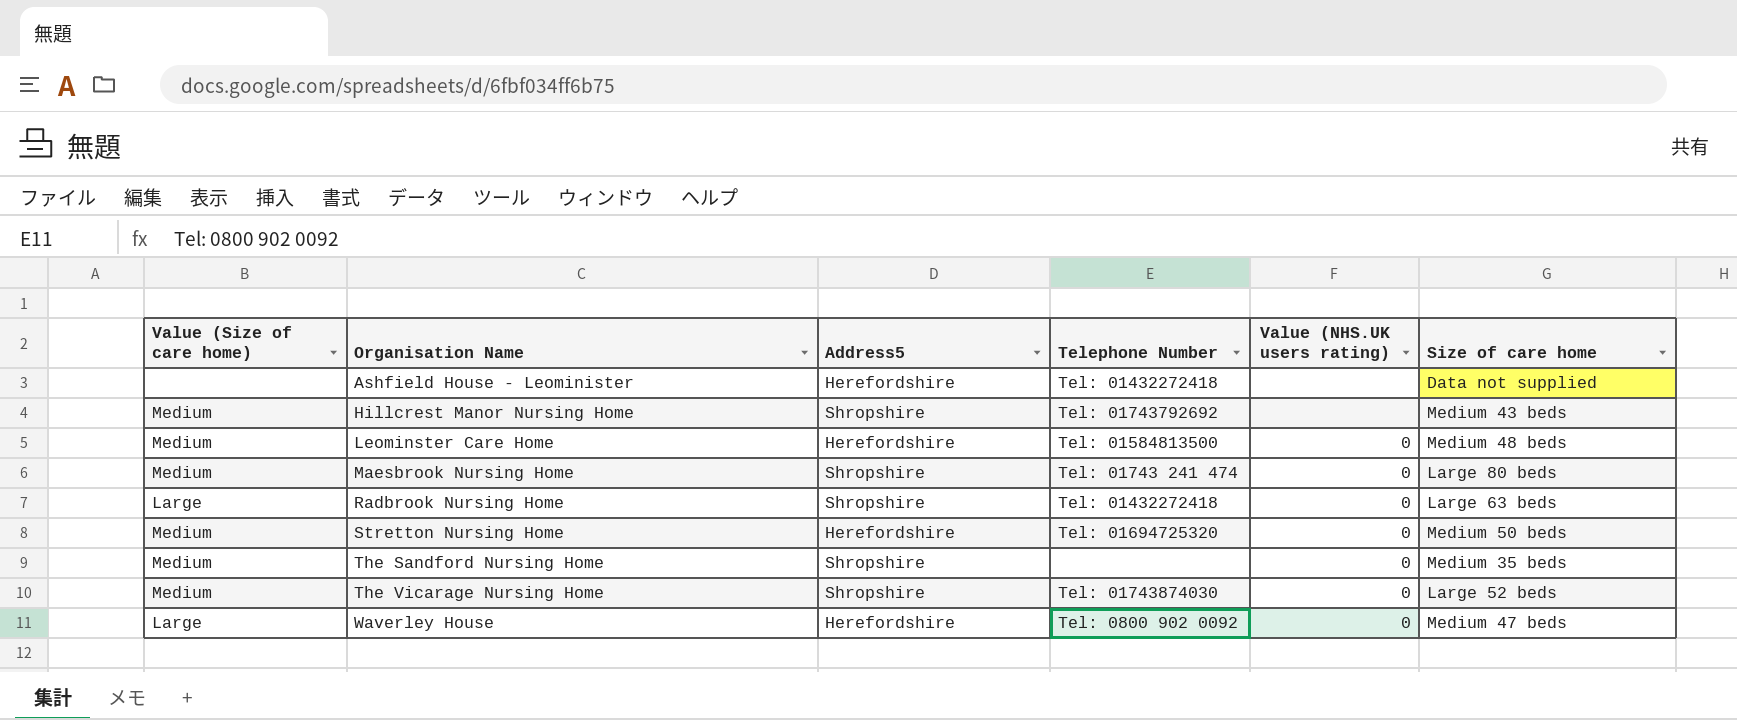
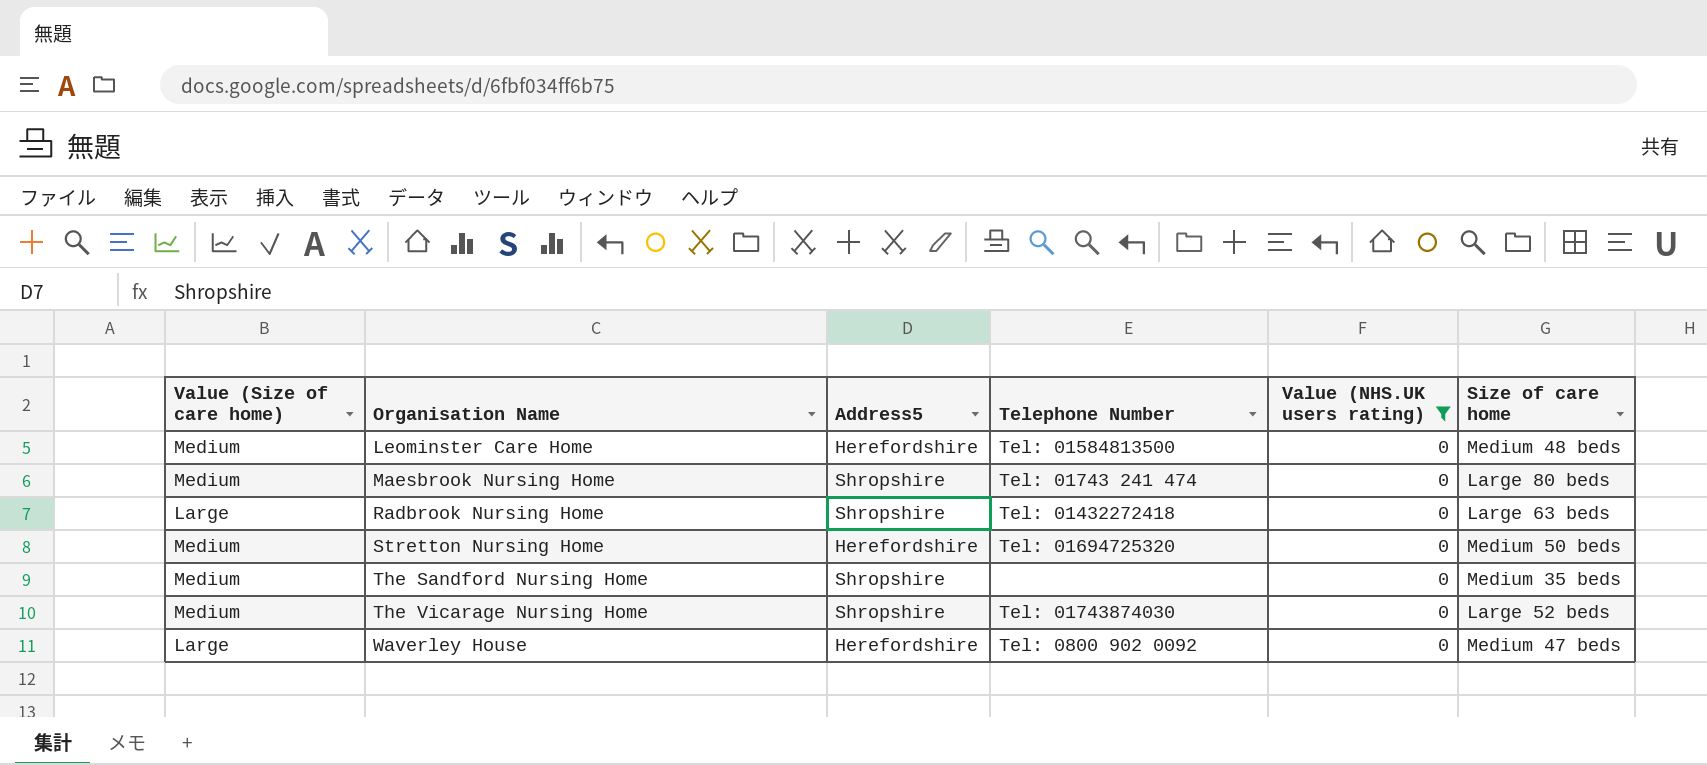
filter: none -> Value (NHS.UK users rating) = 0

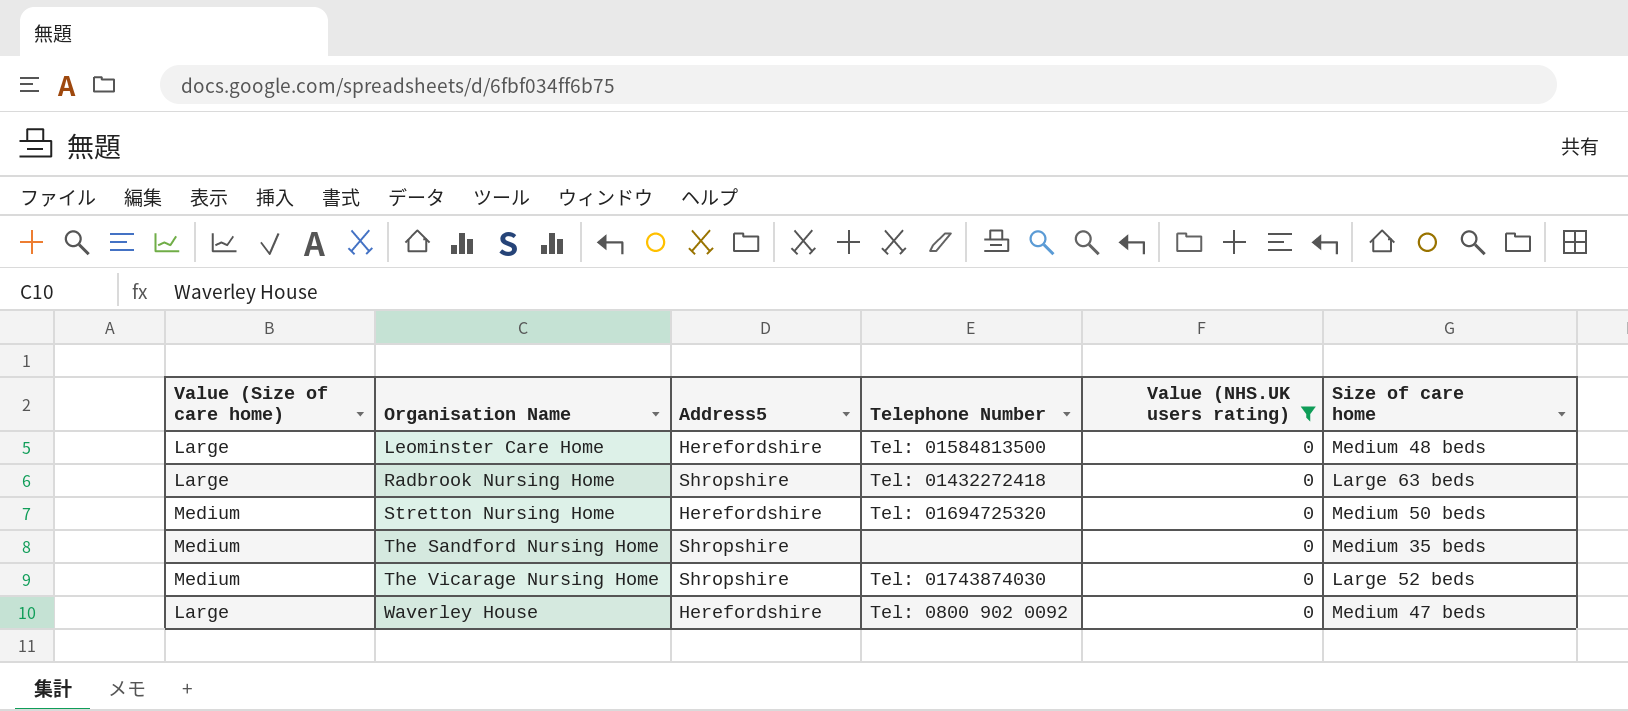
row Maesbrook Nursing Home: Medium | Shropshire | Tel: 01743 241 474 | 0 | Large 80 beds -> none
Leominster Care Home | Value (Size of care home): Medium -> Large

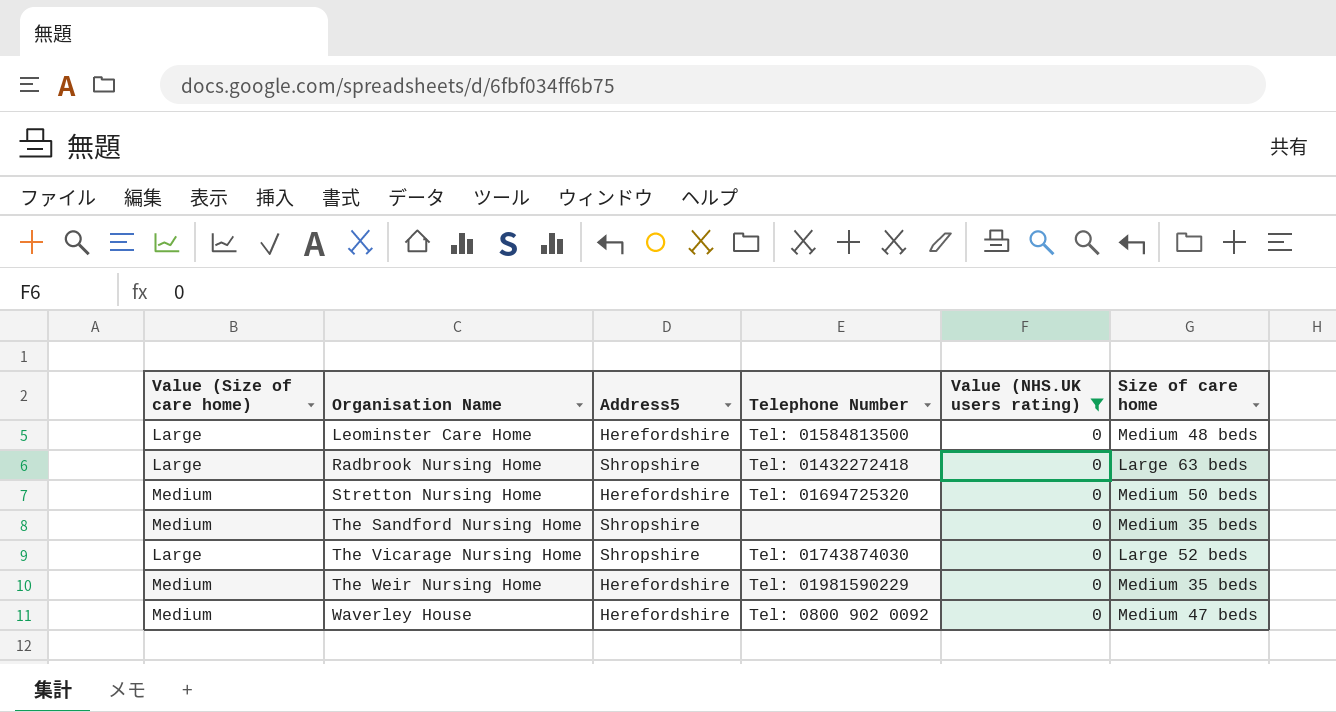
The Vicarage Nursing Home | Value (Size of care home): Medium -> Large
row The Weir Nursing Home: none -> Medium | Herefordshire | Tel: 01981590229 | 0 | Medium 35 beds
Waverley House | Value (Size of care home): Large -> Medium

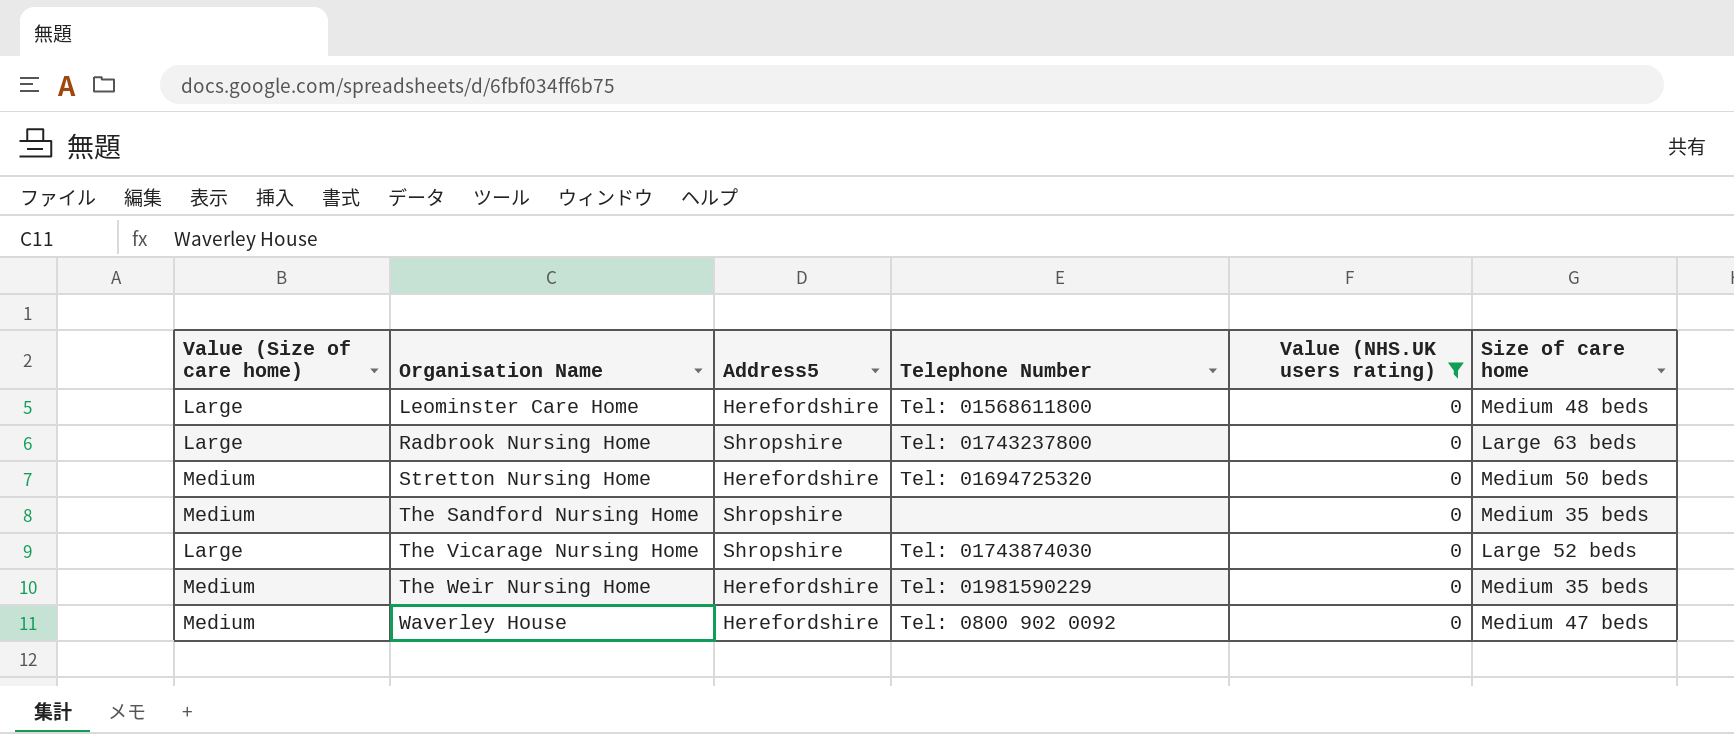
Leominster Care Home | Telephone Number: Tel: 01584813500 -> Tel: 01568611800
Radbrook Nursing Home | Telephone Number: Tel: 01432272418 -> Tel: 01743237800

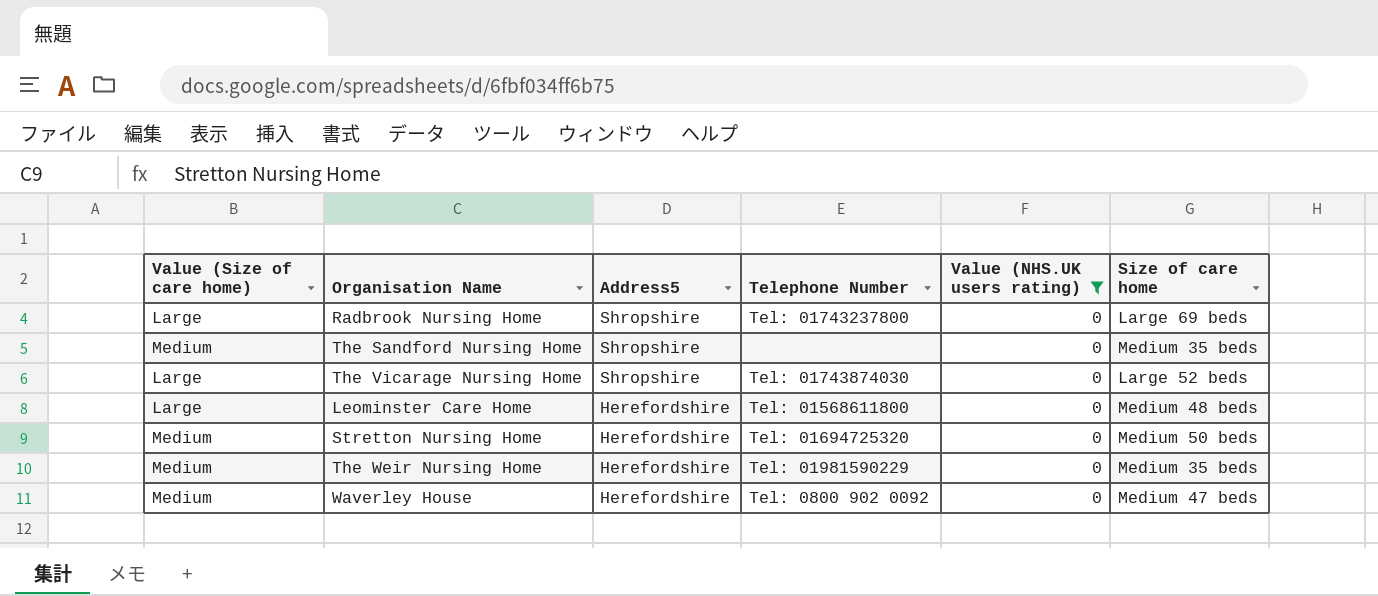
row order: Organisation Name ascending -> Address5 descending
Radbrook Nursing Home | Size of care home: Large 63 beds -> Large 69 beds

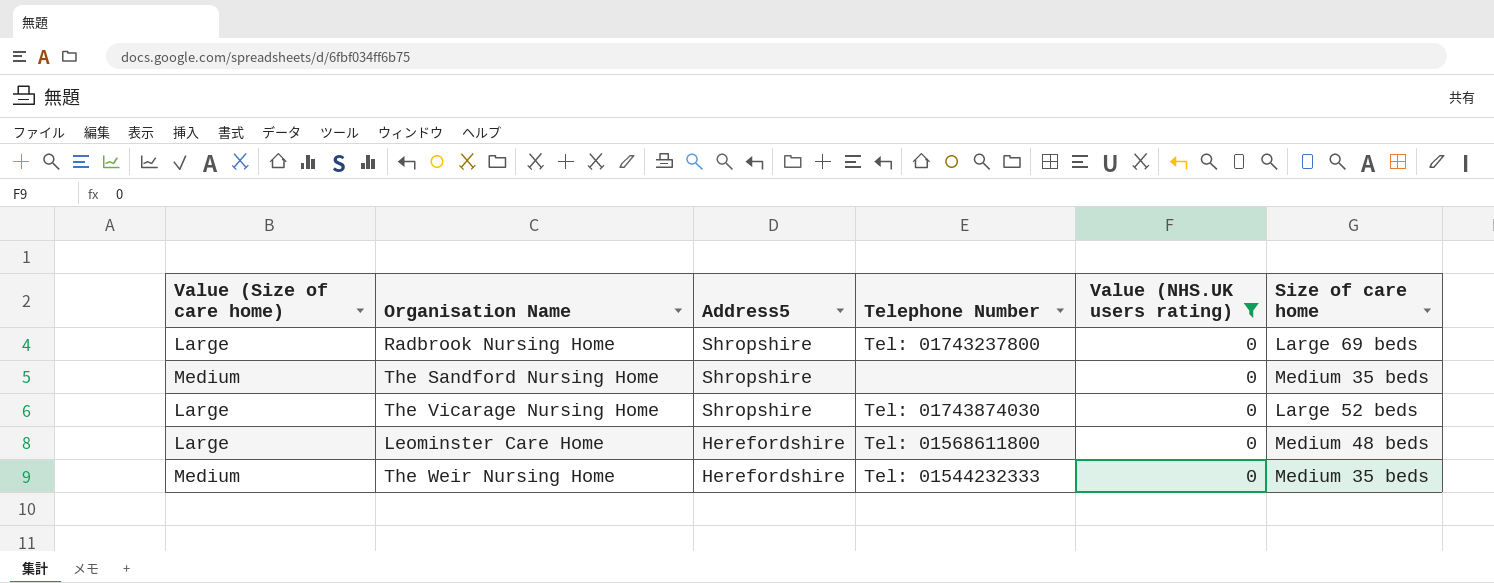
row Stretton Nursing Home: Medium | Herefordshire | Tel: 01694725320 | 0 | Medium 50 beds -> none
row Waverley House: Medium | Herefordshire | Tel: 0800 902 0092 | 0 | Medium 47 beds -> none
The Weir Nursing Home | Telephone Number: Tel: 01981590229 -> Tel: 01544232333

